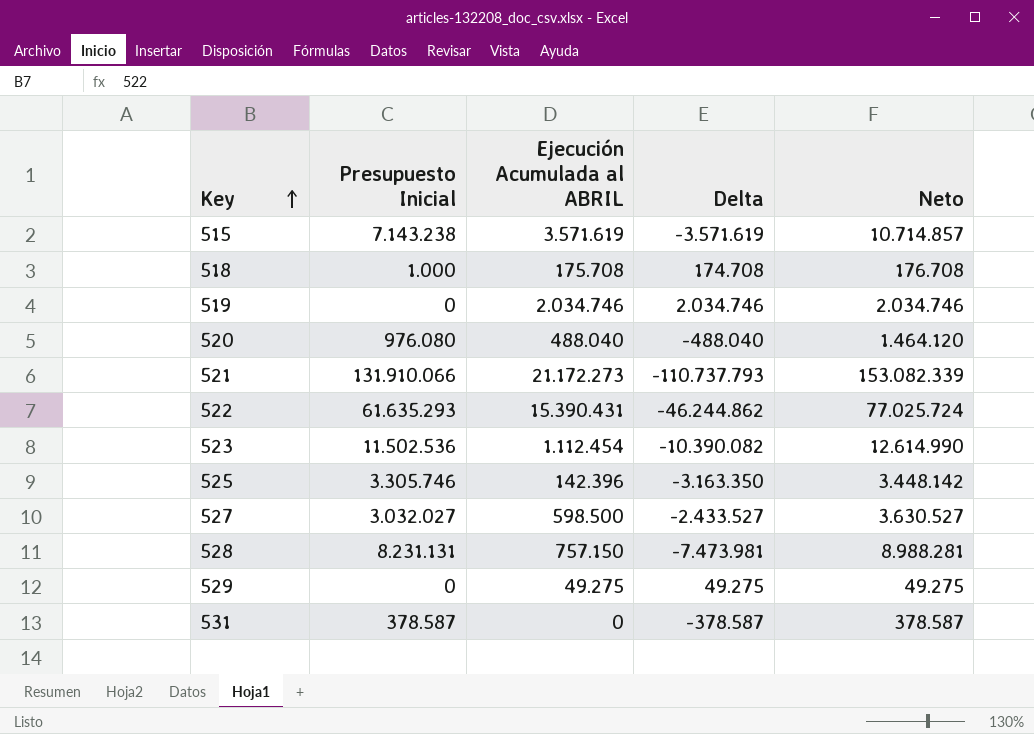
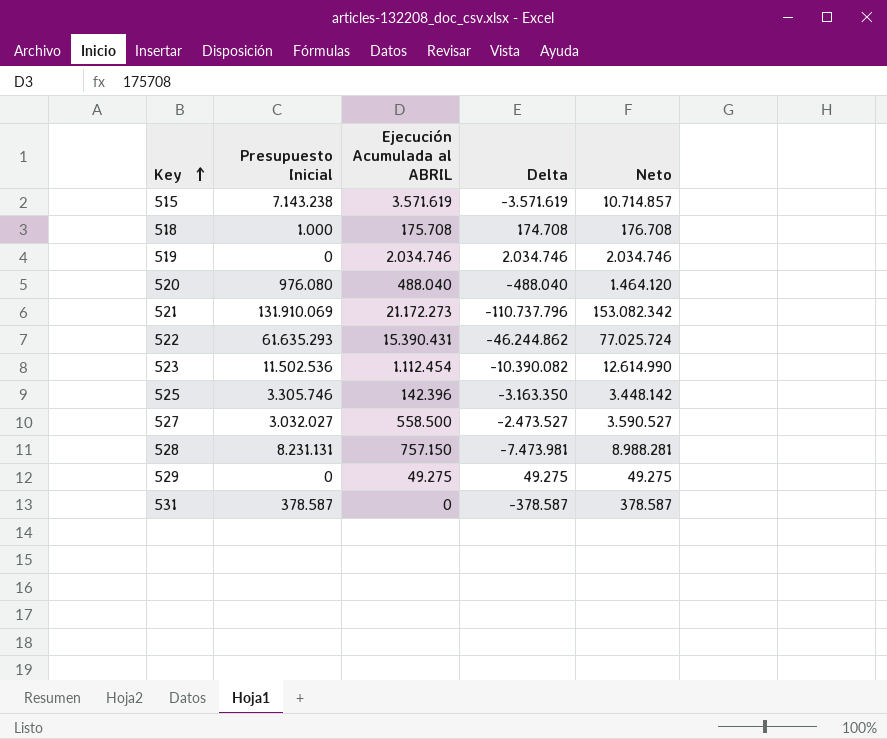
521 | Presupuesto Inicial: 131.910.066 -> 131.910.069
521 | Delta: -110.737.793 -> -110.737.796
521 | Neto: 153.082.339 -> 153.082.342
527 | Ejecución Acumulada al ABRIL: 598.500 -> 558.500
527 | Delta: -2.433.527 -> -2.473.527
527 | Neto: 3.630.527 -> 3.590.527

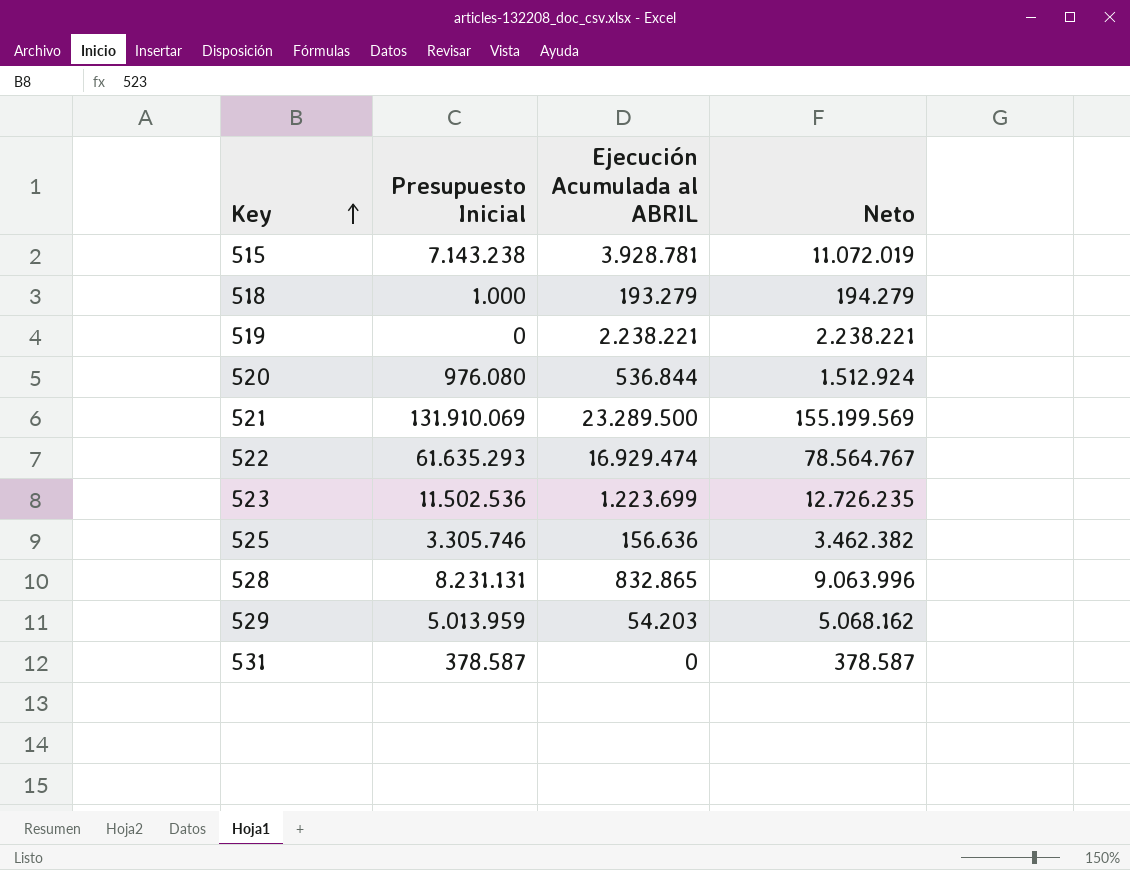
column Delta | formula: [Ejecución Acumulada al ABRIL] - [Presupuesto Inicial] -> none
row 527: 3.032.027 | 558.500 | -2.473.527 | 3.590.527 -> none
515 | Ejecución Acumulada al ABRIL: 3.571.619 -> 3.928.781
515 | Neto: 10.714.857 -> 11.072.019
518 | Ejecución Acumulada al ABRIL: 175.708 -> 193.279
518 | Neto: 176.708 -> 194.279
519 | Ejecución Acumulada al ABRIL: 2.034.746 -> 2.238.221
519 | Neto: 2.034.746 -> 2.238.221
520 | Ejecución Acumulada al ABRIL: 488.040 -> 536.844
520 | Neto: 1.464.120 -> 1.512.924
521 | Ejecución Acumulada al ABRIL: 21.172.273 -> 23.289.500
521 | Neto: 153.082.342 -> 155.199.569
522 | Ejecución Acumulada al ABRIL: 15.390.431 -> 16.929.474
522 | Neto: 77.025.724 -> 78.564.767
523 | Ejecución Acumulada al ABRIL: 1.112.454 -> 1.223.699
523 | Neto: 12.614.990 -> 12.726.235
525 | Ejecución Acumulada al ABRIL: 142.396 -> 156.636
525 | Neto: 3.448.142 -> 3.462.382
528 | Ejecución Acumulada al ABRIL: 757.150 -> 832.865
528 | Neto: 8.988.281 -> 9.063.996
529 | Presupuesto Inicial: 0 -> 5.013.959
529 | Ejecución Acumulada al ABRIL: 49.275 -> 54.203
529 | Neto: 49.275 -> 5.068.162

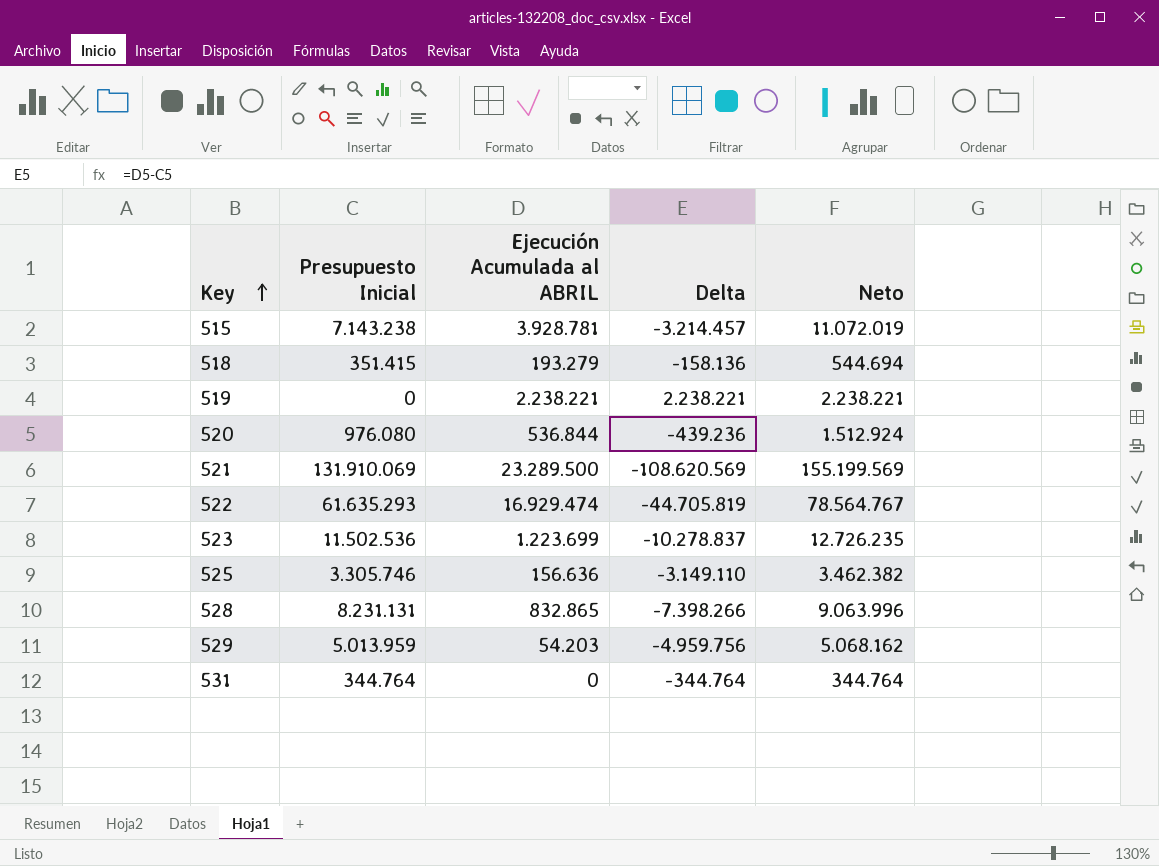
column Delta | formula: none -> [Ejecución Acumulada al ABRIL] - [Presupuesto Inicial]
518 | Presupuesto Inicial: 1.000 -> 351.415
518 | Neto: 194.279 -> 544.694
531 | Presupuesto Inicial: 378.587 -> 344.764
531 | Neto: 378.587 -> 344.764

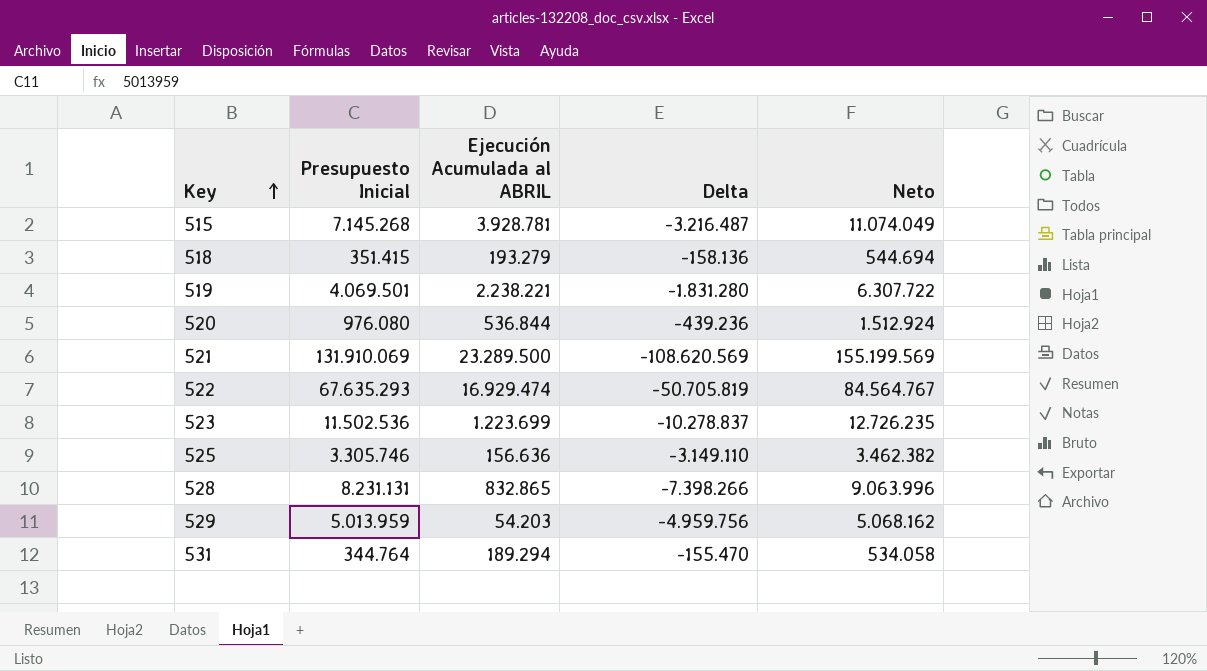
515 | Presupuesto Inicial: 7.143.238 -> 7.145.268
515 | Delta: -3.214.457 -> -3.216.487
515 | Neto: 11.072.019 -> 11.074.049
519 | Presupuesto Inicial: 0 -> 4.069.501
519 | Delta: 2.238.221 -> -1.831.280
519 | Neto: 2.238.221 -> 6.307.722
522 | Presupuesto Inicial: 61.635.293 -> 67.635.293
522 | Delta: -44.705.819 -> -50.705.819
522 | Neto: 78.564.767 -> 84.564.767
531 | Ejecución Acumulada al ABRIL: 0 -> 189.294
531 | Delta: -344.764 -> -155.470
531 | Neto: 344.764 -> 534.058

